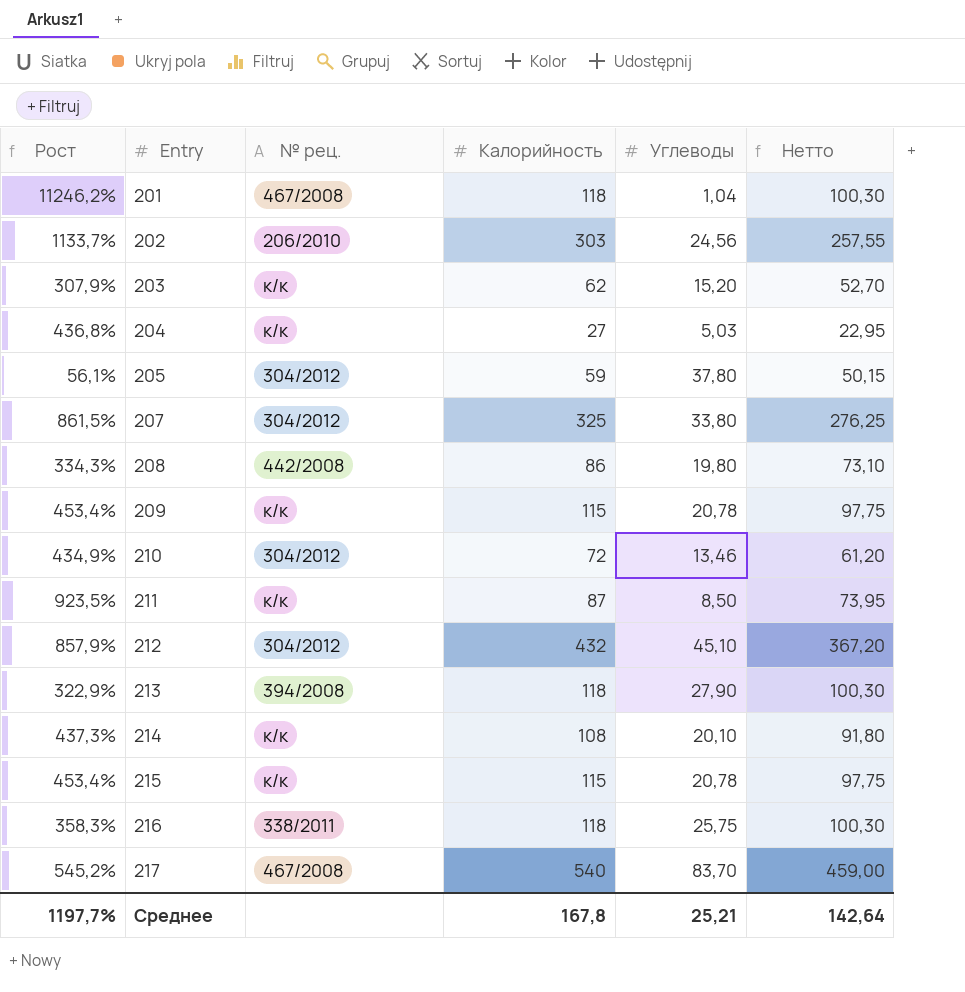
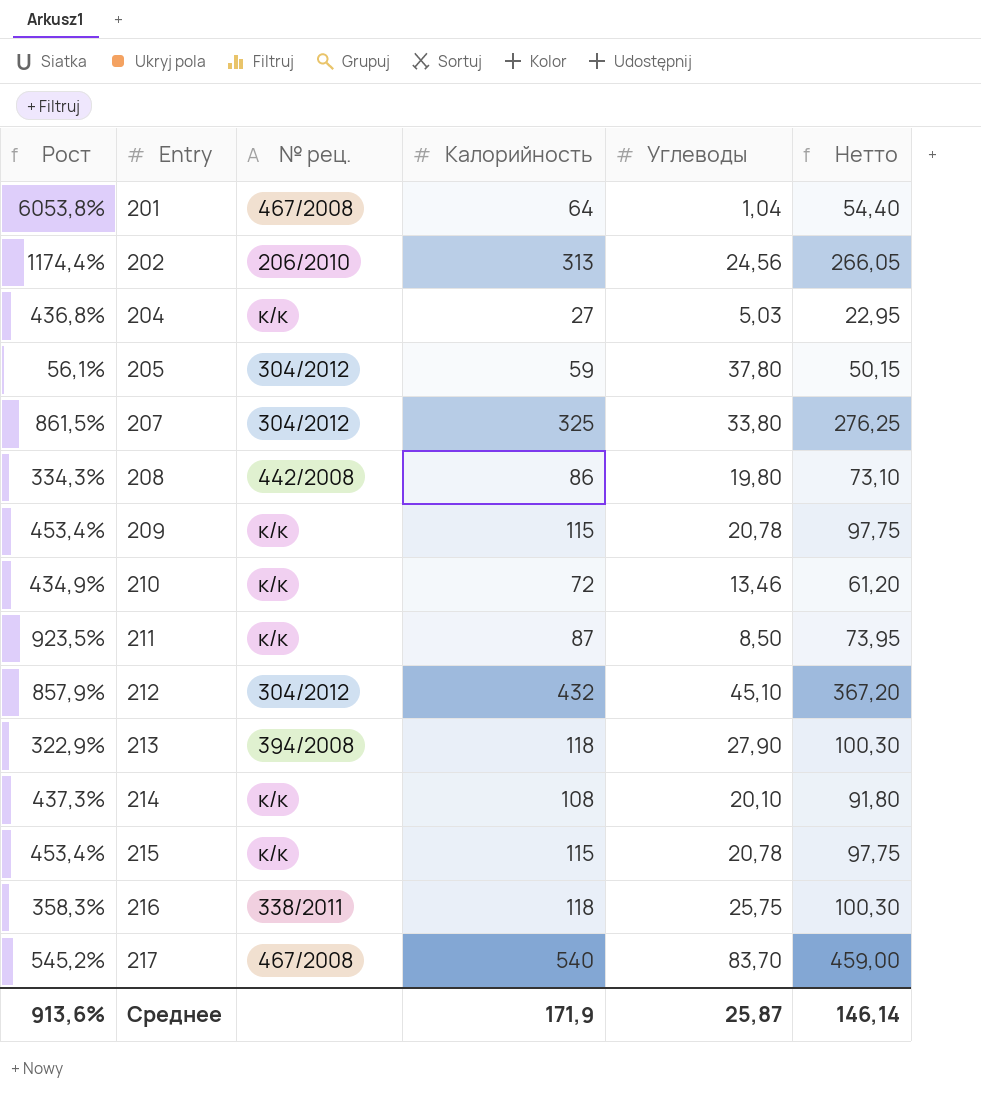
row 203: 307,9% | к/к | 62 | 15,20 | 52,70 -> none
201 | Рост: 11246,2% -> 6053,8%
201 | Калорийность: 118 -> 64
201 | Нетто: 100,30 -> 54,40
202 | Рост: 1133,7% -> 1174,4%
202 | Калорийность: 303 -> 313
202 | Нетто: 257,55 -> 266,05
210 | № рец.: 304/2012 -> к/к
Среднее | Рост: 1197,7% -> 913,6%
Среднее | Калорийность: 167,8 -> 171,9
Среднее | Углеводы: 25,21 -> 25,87
Среднее | Нетто: 142,64 -> 146,14

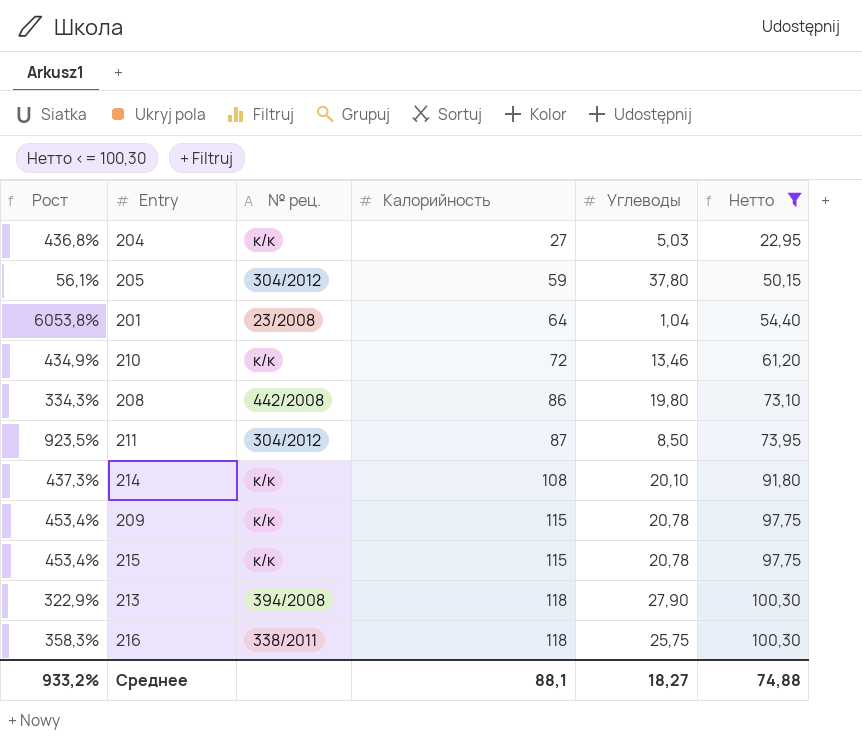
filter: none -> Нетто <= 100,30
row order: Entry ascending -> Калорийность ascending
201 | № рец.: 467/2008 -> 23/2008
211 | № рец.: к/к -> 304/2012
Среднее | Рост: 913,6% -> 933,2%
Среднее | Калорийность: 171,9 -> 88,1
Среднее | Углеводы: 25,87 -> 18,27
Среднее | Нетто: 146,14 -> 74,88

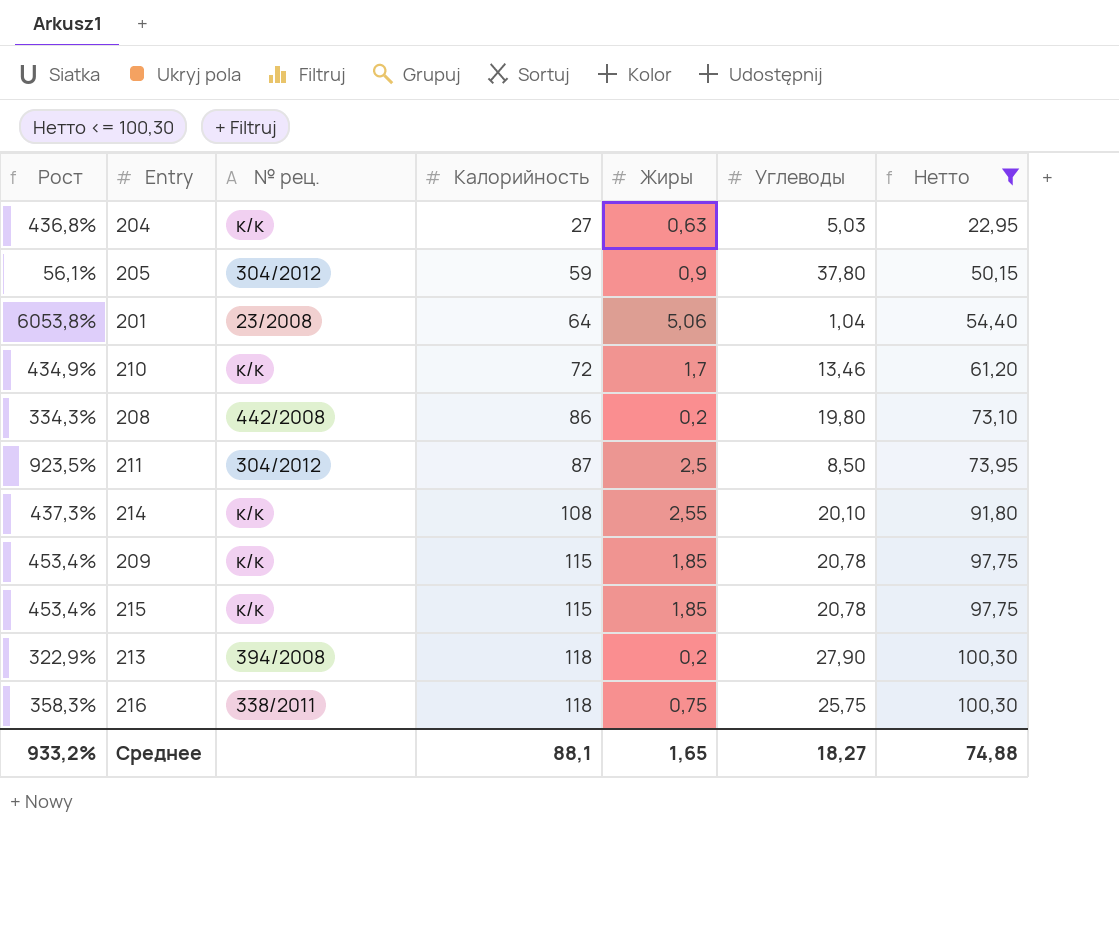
column Жиры | position: none -> 5

